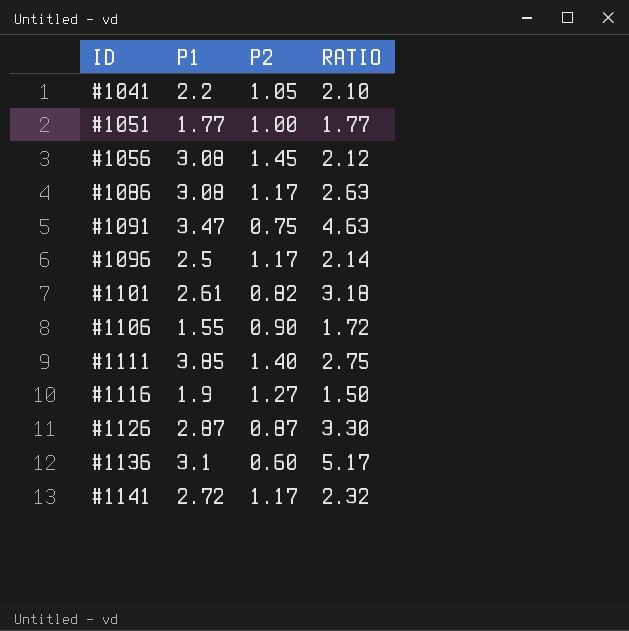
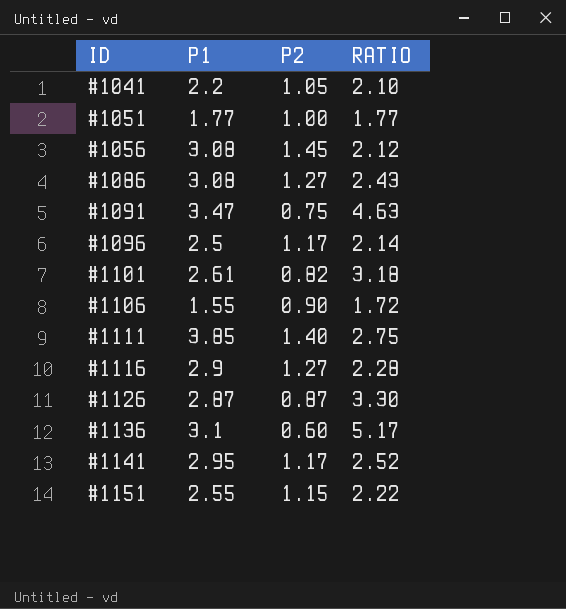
#1086 | P2: 1.17 -> 1.27
#1086 | RATIO: 2.63 -> 2.43
#1116 | P1: 1.9 -> 2.9
#1116 | RATIO: 1.50 -> 2.28
#1141 | P1: 2.72 -> 2.95
#1141 | RATIO: 2.32 -> 2.52
row #1151: none -> 2.55 | 1.15 | 2.22

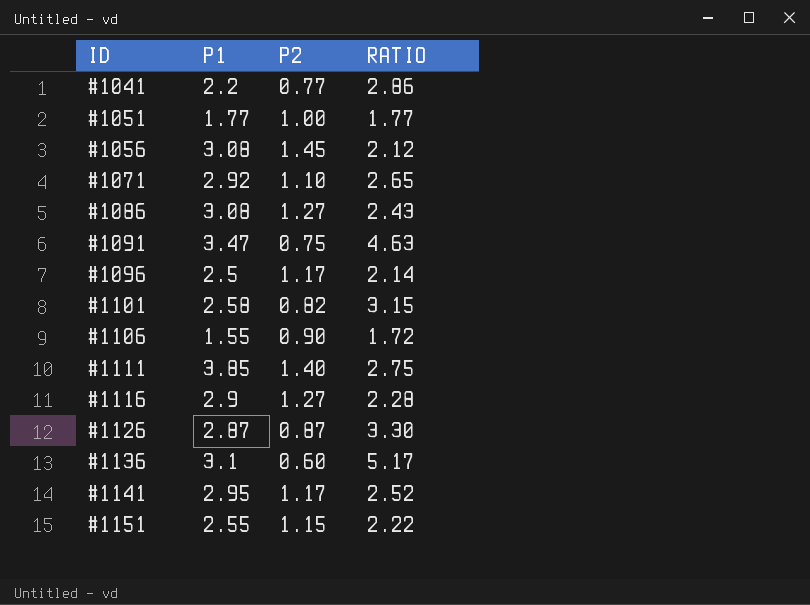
#1041 | P2: 1.05 -> 0.77
#1041 | RATIO: 2.10 -> 2.86
row #1071: none -> 2.92 | 1.10 | 2.65
#1101 | P1: 2.61 -> 2.58
#1101 | RATIO: 3.18 -> 3.15

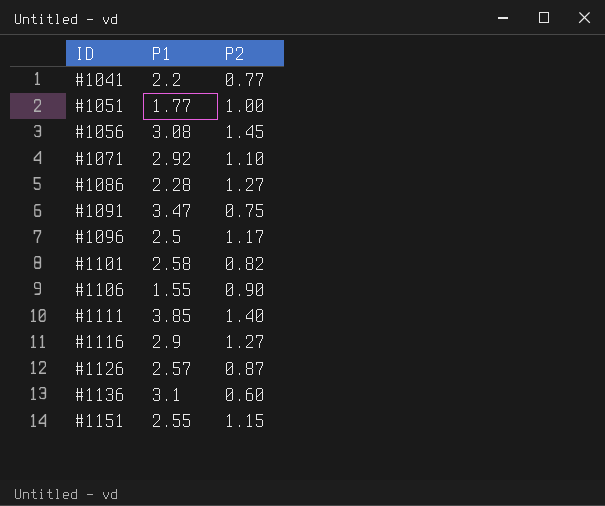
column RATIO | formula: [P1] / [P2] -> none
row #1141: 2.95 | 1.17 | 2.52 -> none
#1086 | P1: 3.08 -> 2.28
#1126 | P1: 2.87 -> 2.57

